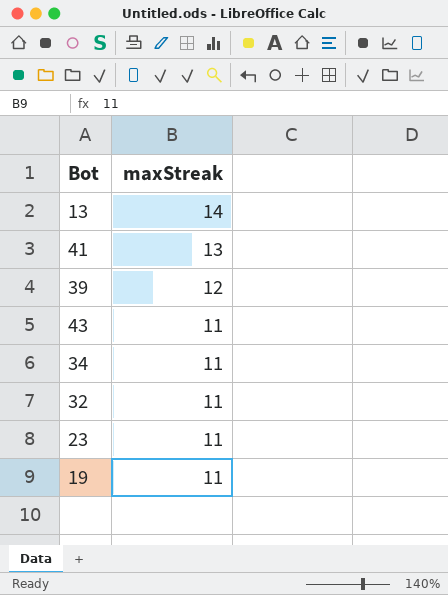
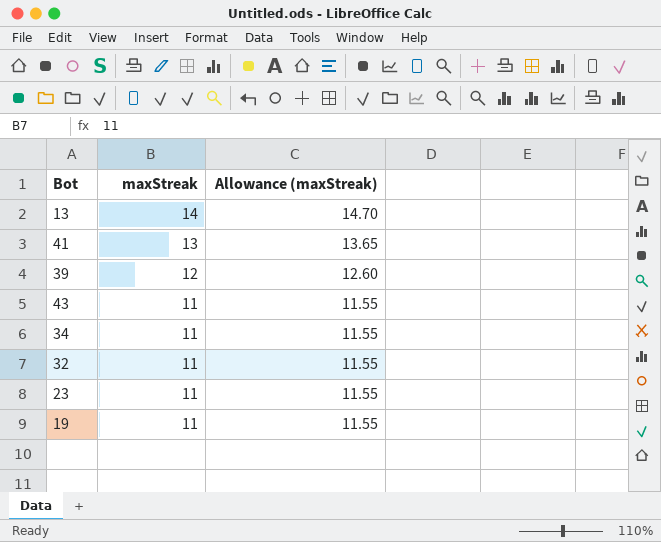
column Allowance (maxStreak) | formula: none -> [maxStreak] * 1.05

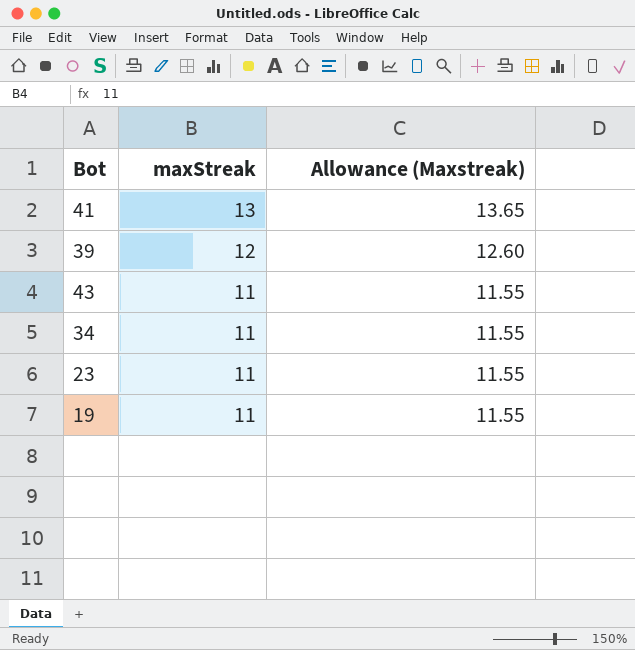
column name: Allowance (maxStreak) -> Allowance (Maxstreak)
row 13: 14 | 14.70 -> none
row 32: 11 | 11.55 -> none

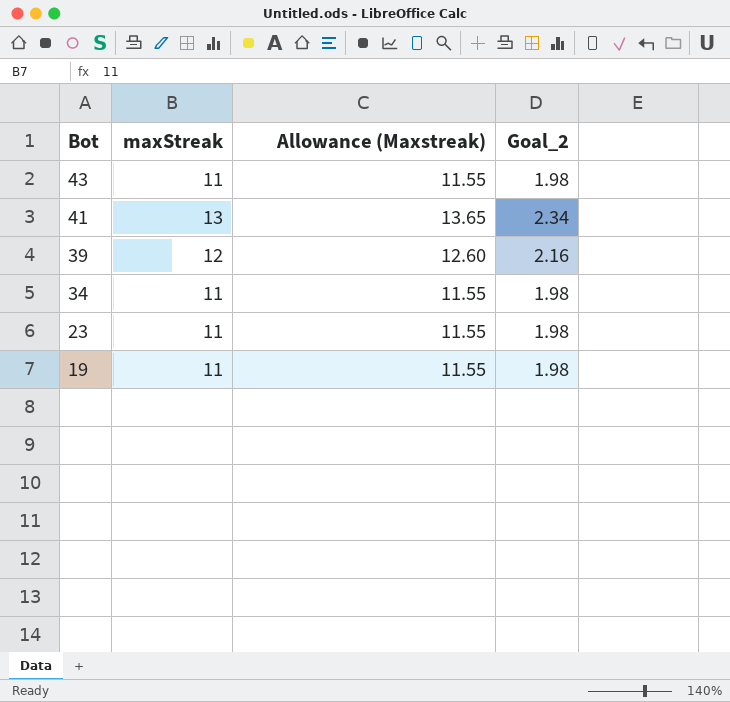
row order: maxStreak descending -> Bot descending
column Goal_2 | formula: none -> [maxStreak] * 0.18

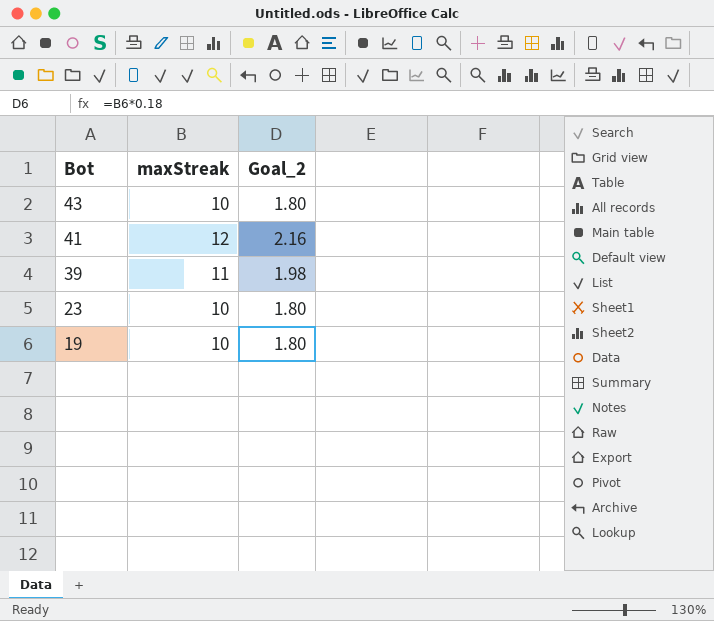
column Allowance (Maxstreak) | formula: [maxStreak] * 1.05 -> none
row 34: 11 | 11.55 | 1.98 -> none
43 | maxStreak: 11 -> 10
43 | Goal_2: 1.98 -> 1.80
41 | maxStreak: 13 -> 12
41 | Goal_2: 2.34 -> 2.16
39 | maxStreak: 12 -> 11
39 | Goal_2: 2.16 -> 1.98
23 | maxStreak: 11 -> 10
23 | Goal_2: 1.98 -> 1.80
19 | maxStreak: 11 -> 10
19 | Goal_2: 1.98 -> 1.80

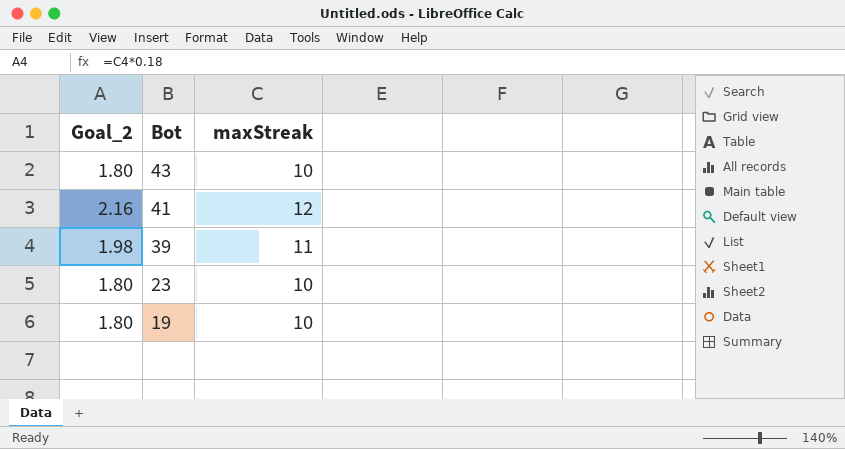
column Goal_2 | position: 3 -> 1

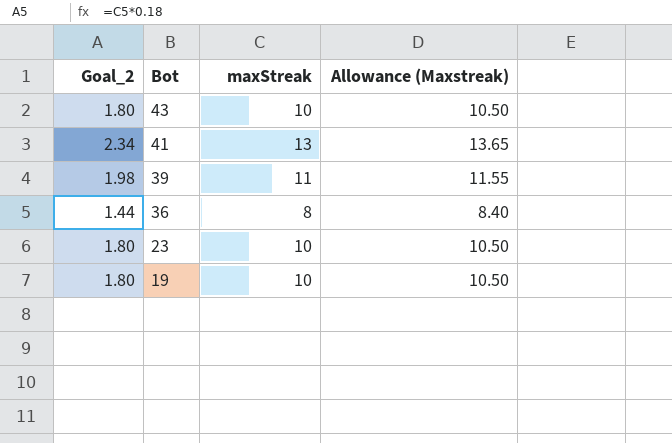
column Allowance (Maxstreak) | formula: none -> [maxStreak] * 1.05
41 | Goal_2: 2.16 -> 2.34
41 | maxStreak: 12 -> 13
row 36: none -> 1.44 | 8 | 8.40

